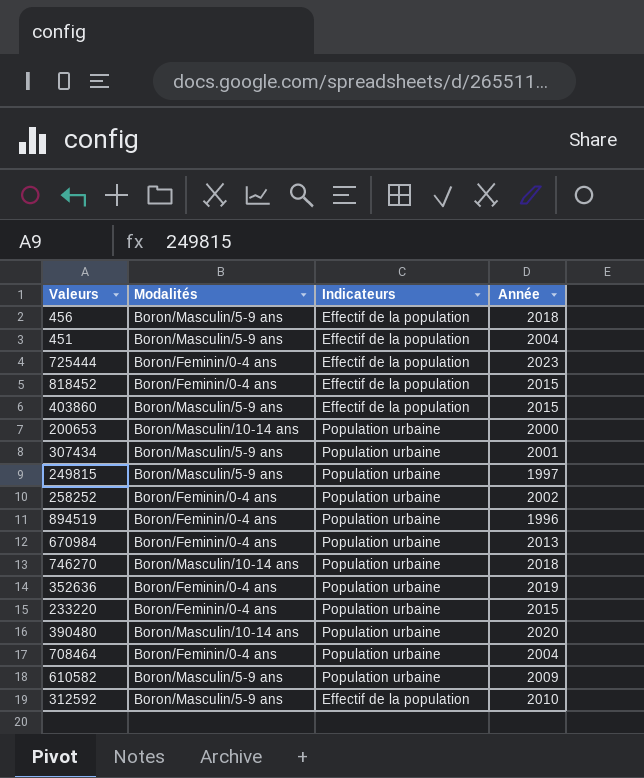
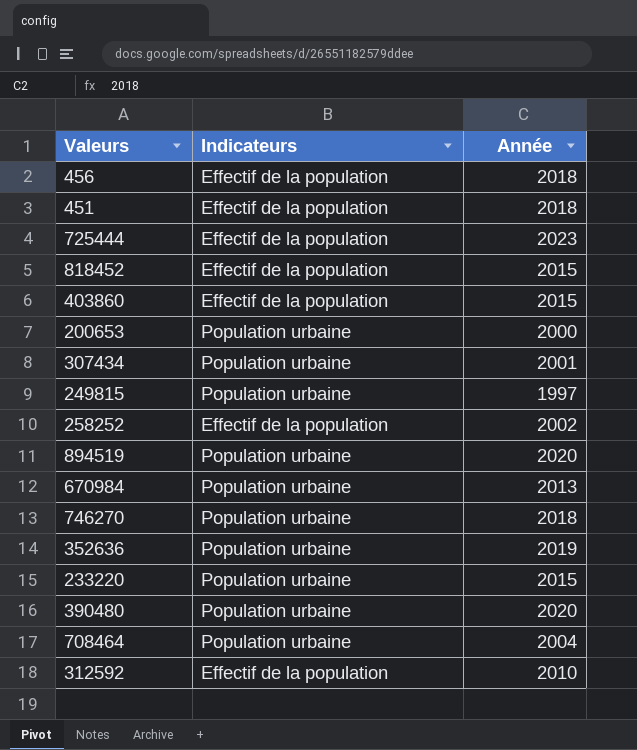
column Modalités | position: 2 -> none
row 610582: Boron/Masculin/5-9 ans | Population urbaine | 2009 -> none
451 | Année: 2004 -> 2018
258252 | Indicateurs: Population urbaine -> Effectif de la population
894519 | Année: 1996 -> 2020

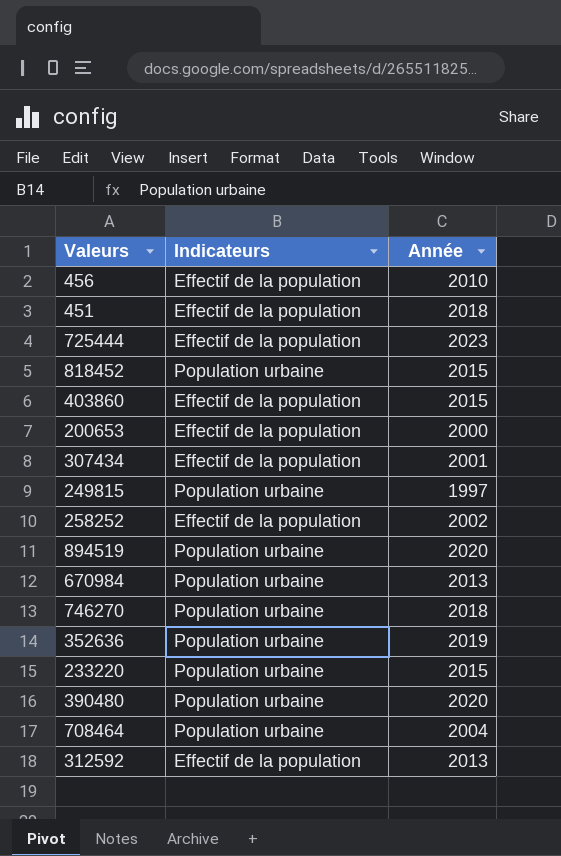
456 | Année: 2018 -> 2010
818452 | Indicateurs: Effectif de la population -> Population urbaine
200653 | Indicateurs: Population urbaine -> Effectif de la population
307434 | Indicateurs: Population urbaine -> Effectif de la population
312592 | Année: 2010 -> 2013

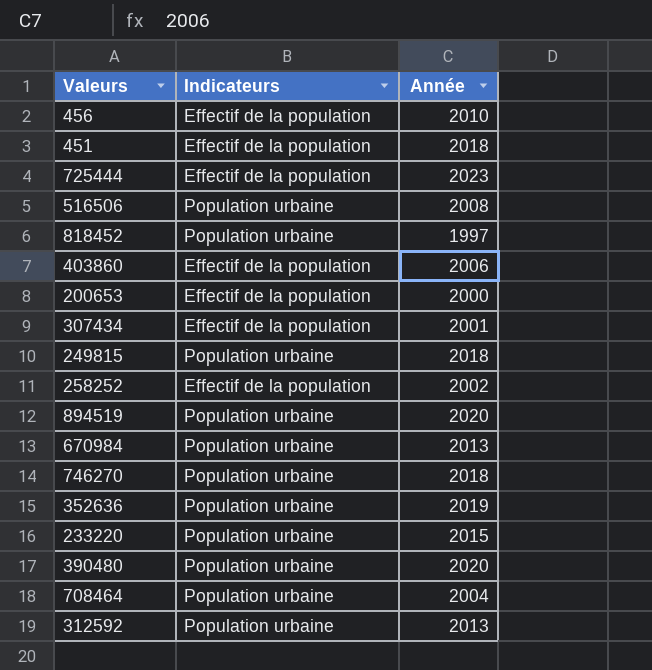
row 516506: none -> Population urbaine | 2008
818452 | Année: 2015 -> 1997
403860 | Année: 2015 -> 2006
249815 | Année: 1997 -> 2018
312592 | Indicateurs: Effectif de la population -> Population urbaine

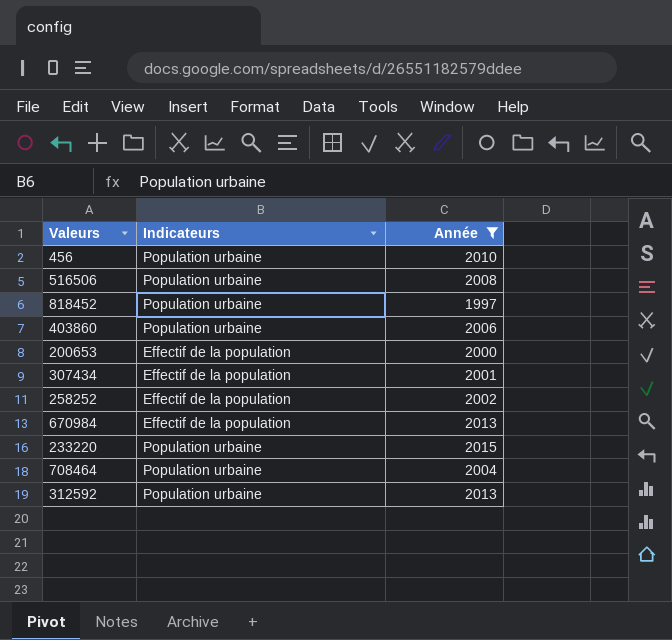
filter: none -> Année <= 2015
456 | Indicateurs: Effectif de la population -> Population urbaine
403860 | Indicateurs: Effectif de la population -> Population urbaine
670984 | Indicateurs: Population urbaine -> Effectif de la population

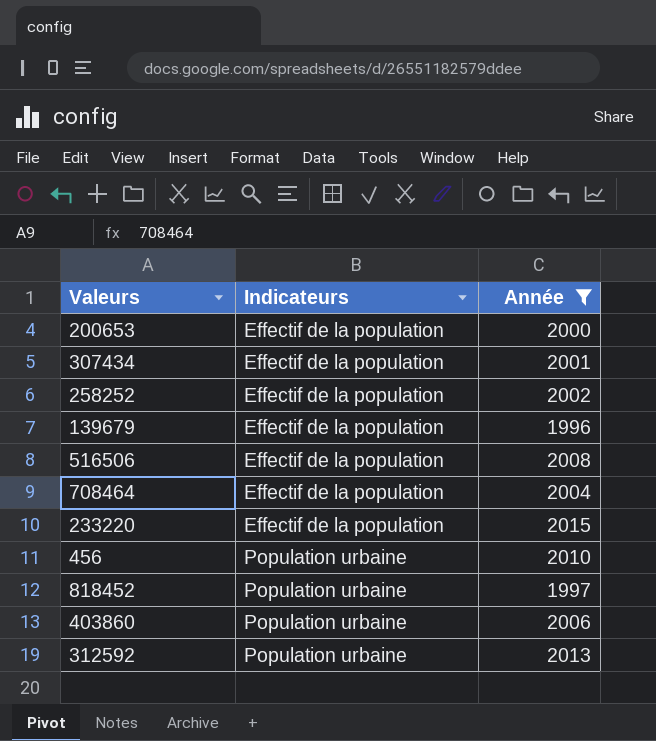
row order: none -> Indicateurs ascending
row 670984: Effectif de la population | 2013 -> none
row 139679: none -> Effectif de la population | 1996
516506 | Indicateurs: Population urbaine -> Effectif de la population
708464 | Indicateurs: Population urbaine -> Effectif de la population
233220 | Indicateurs: Population urbaine -> Effectif de la population

